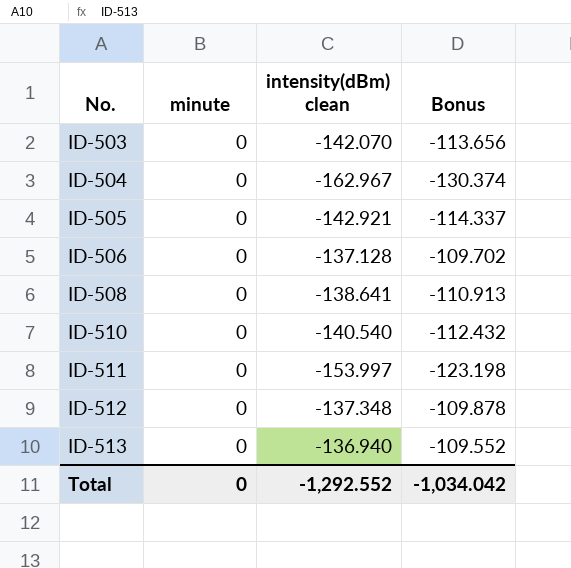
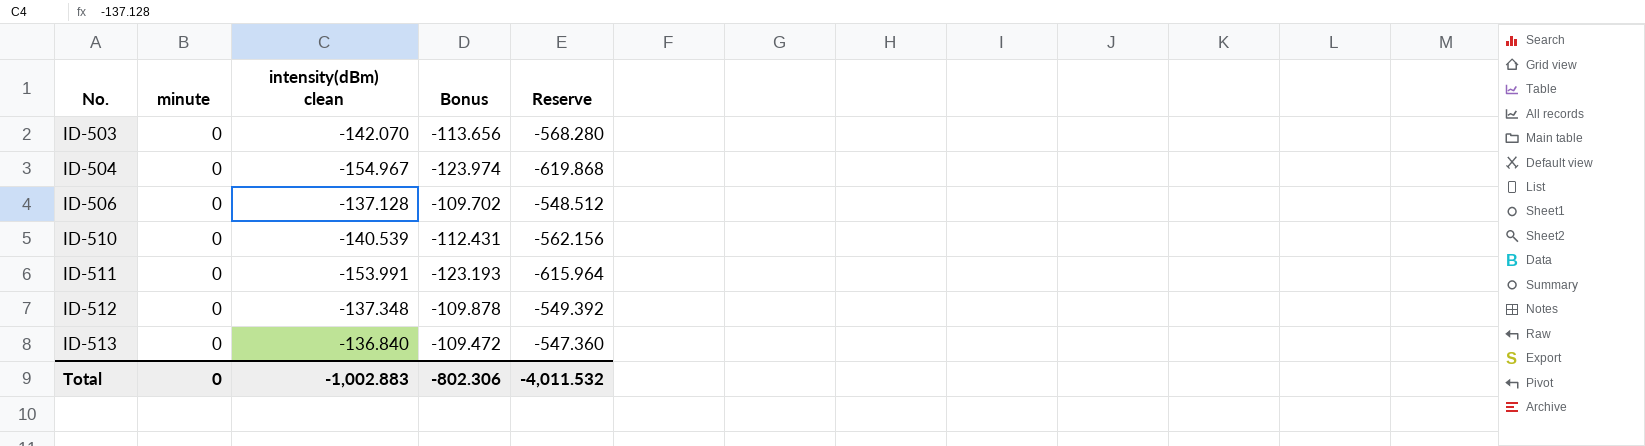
column Reserve | formula: none -> [intensity(dBm) clean] * 4
row ID-505: 0 | -142.921 | -114.337 -> none
row ID-508: 0 | -138.641 | -110.913 -> none
ID-504 | intensity(dBm) clean: -162.967 -> -154.967
ID-504 | Bonus: -130.374 -> -123.974
ID-510 | intensity(dBm) clean: -140.540 -> -140.539
ID-510 | Bonus: -112.432 -> -112.431
ID-511 | intensity(dBm) clean: -153.997 -> -153.991
ID-511 | Bonus: -123.198 -> -123.193
ID-513 | intensity(dBm) clean: -136.940 -> -136.840
ID-513 | Bonus: -109.552 -> -109.472
Total | intensity(dBm) clean: -1,292.552 -> -1,002.883
Total | Bonus: -1,034.042 -> -802.306

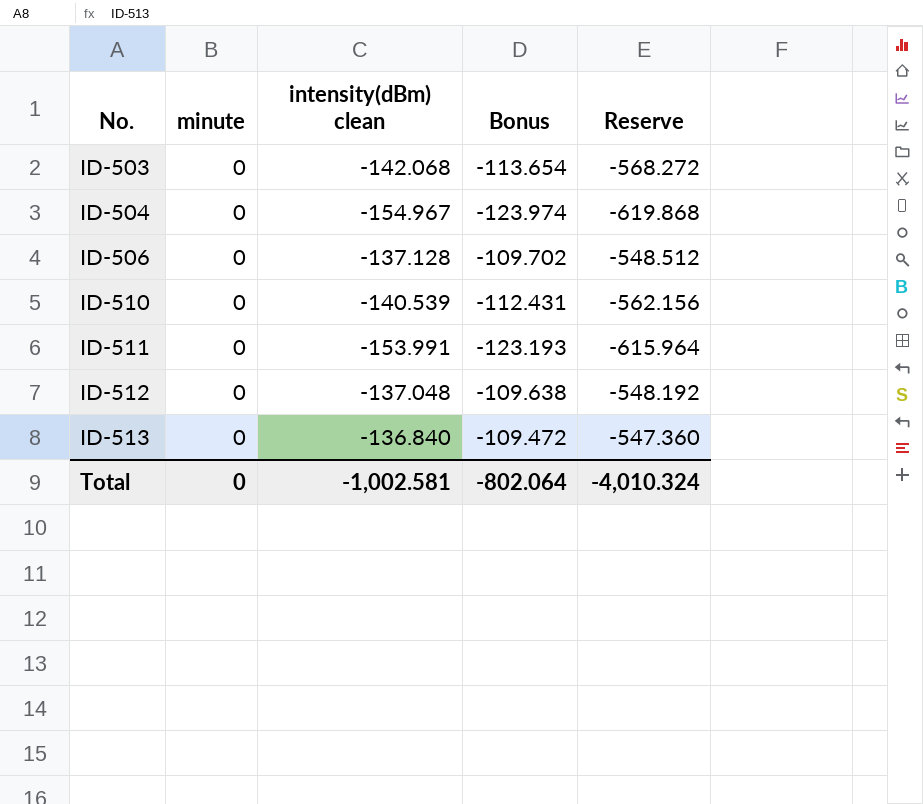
ID-503 | intensity(dBm) clean: -142.070 -> -142.068
ID-503 | Bonus: -113.656 -> -113.654
ID-503 | Reserve: -568.280 -> -568.272
ID-512 | intensity(dBm) clean: -137.348 -> -137.048
ID-512 | Bonus: -109.878 -> -109.638
ID-512 | Reserve: -549.392 -> -548.192
Total | intensity(dBm) clean: -1,002.883 -> -1,002.581
Total | Bonus: -802.306 -> -802.064
Total | Reserve: -4,011.532 -> -4,010.324

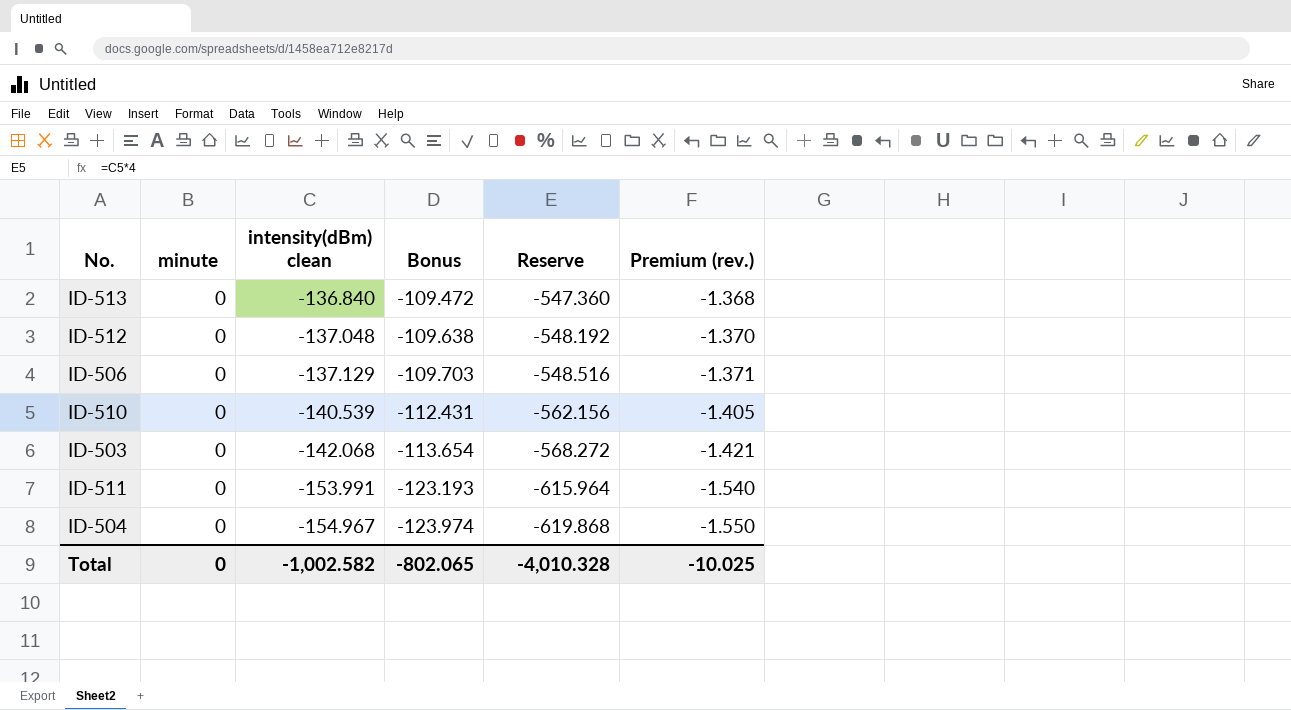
row order: No. ascending -> intensity(dBm) clean descending
column Premium (rev.) | formula: none -> [intensity(dBm) clean] * 0.01
ID-506 | intensity(dBm) clean: -137.128 -> -137.129
ID-506 | Bonus: -109.702 -> -109.703
ID-506 | Reserve: -548.512 -> -548.516
Total | intensity(dBm) clean: -1,002.581 -> -1,002.582
Total | Bonus: -802.064 -> -802.065
Total | Reserve: -4,010.324 -> -4,010.328

